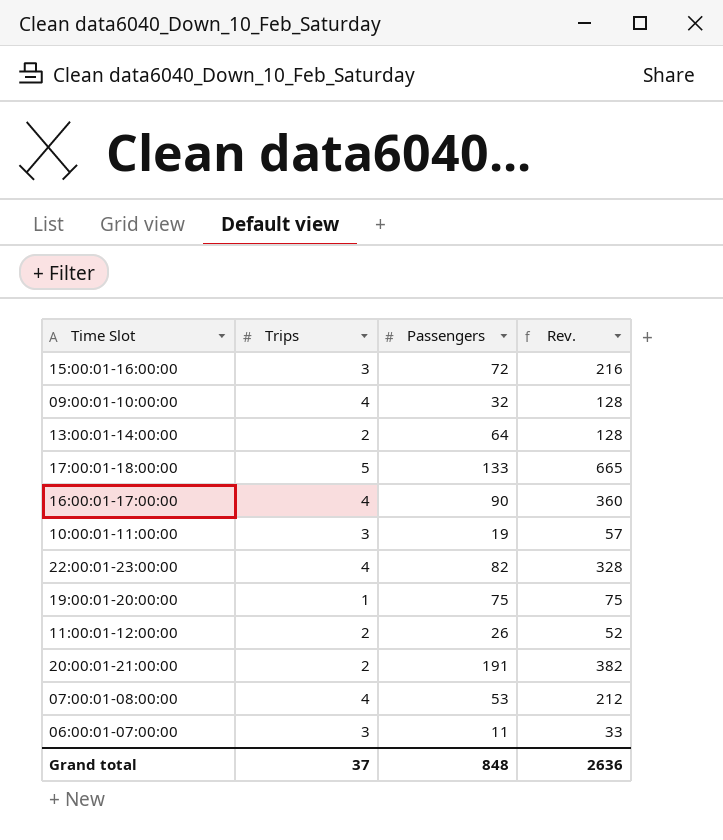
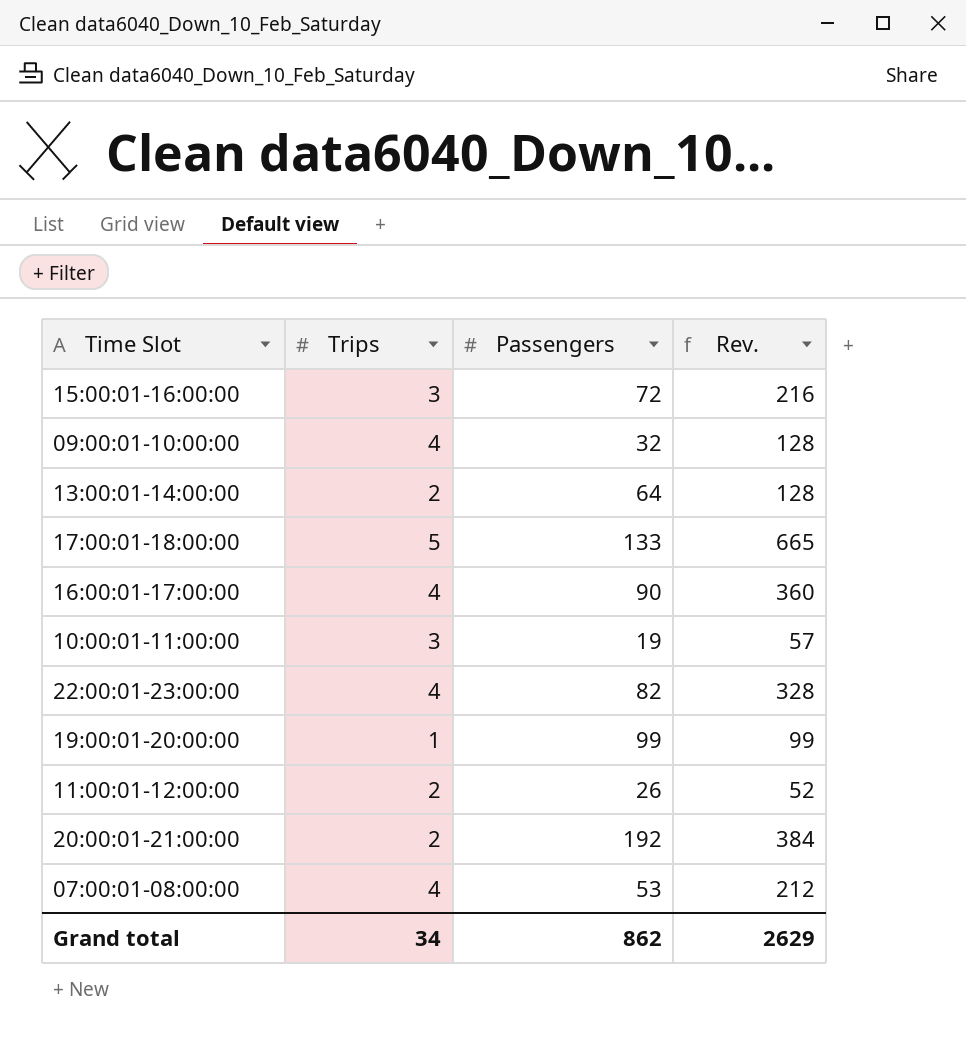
row 06:00:01-07:00:00: 3 | 11 | 33 -> none
19:00:01-20:00:00 | Passengers: 75 -> 99
19:00:01-20:00:00 | Rev.: 75 -> 99
20:00:01-21:00:00 | Passengers: 191 -> 192
20:00:01-21:00:00 | Rev.: 382 -> 384
Grand total | Trips: 37 -> 34
Grand total | Passengers: 848 -> 862
Grand total | Rev.: 2636 -> 2629

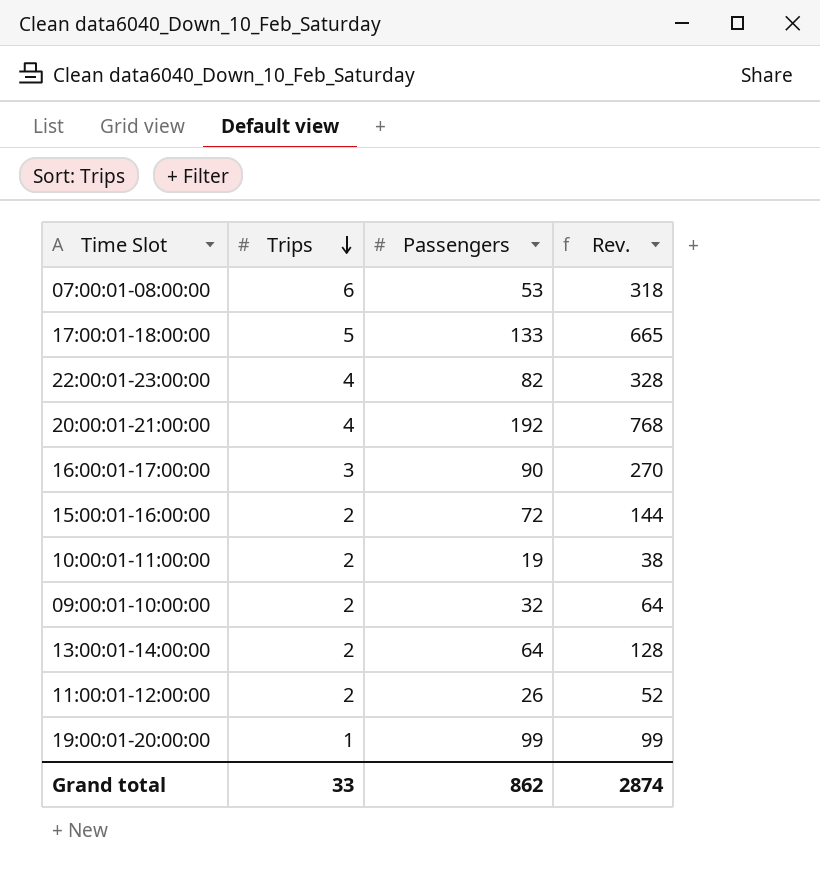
row order: none -> Trips descending
07:00:01-08:00:00 | Trips: 4 -> 6
07:00:01-08:00:00 | Rev.: 212 -> 318
20:00:01-21:00:00 | Trips: 2 -> 4
20:00:01-21:00:00 | Rev.: 384 -> 768
16:00:01-17:00:00 | Trips: 4 -> 3
16:00:01-17:00:00 | Rev.: 360 -> 270
15:00:01-16:00:00 | Trips: 3 -> 2
15:00:01-16:00:00 | Rev.: 216 -> 144
10:00:01-11:00:00 | Trips: 3 -> 2
10:00:01-11:00:00 | Rev.: 57 -> 38
09:00:01-10:00:00 | Trips: 4 -> 2
09:00:01-10:00:00 | Rev.: 128 -> 64
Grand total | Trips: 34 -> 33
Grand total | Rev.: 2629 -> 2874

